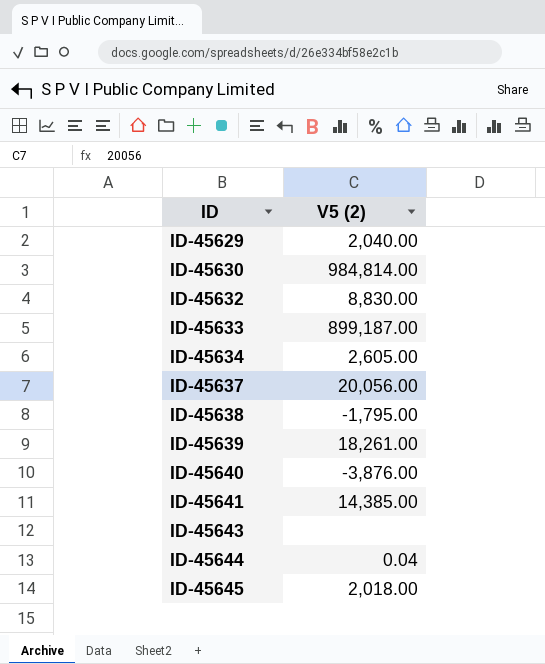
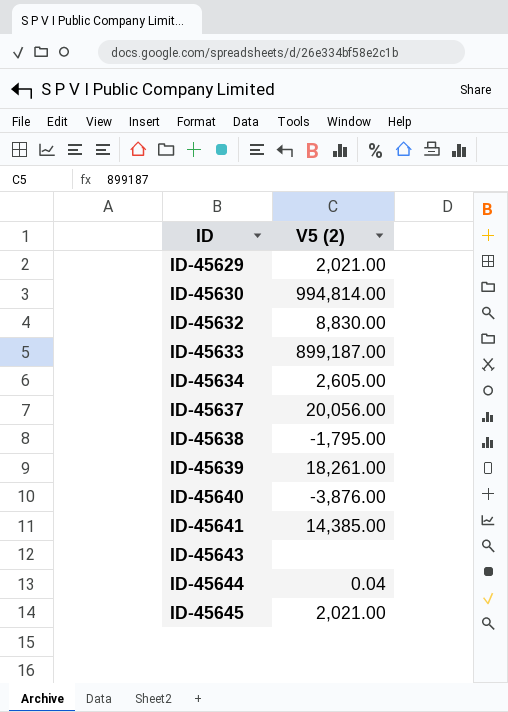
ID-45629 | V5 (2): 2,040.00 -> 2,021.00
ID-45630 | V5 (2): 984,814.00 -> 994,814.00
ID-45645 | V5 (2): 2,018.00 -> 2,021.00

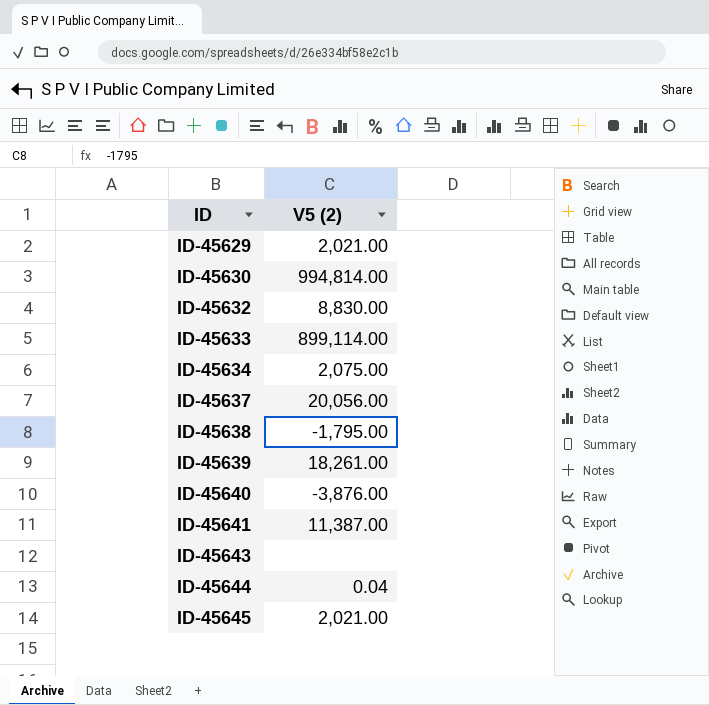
ID-45633 | V5 (2): 899,187.00 -> 899,114.00
ID-45634 | V5 (2): 2,605.00 -> 2,075.00
ID-45641 | V5 (2): 14,385.00 -> 11,387.00

